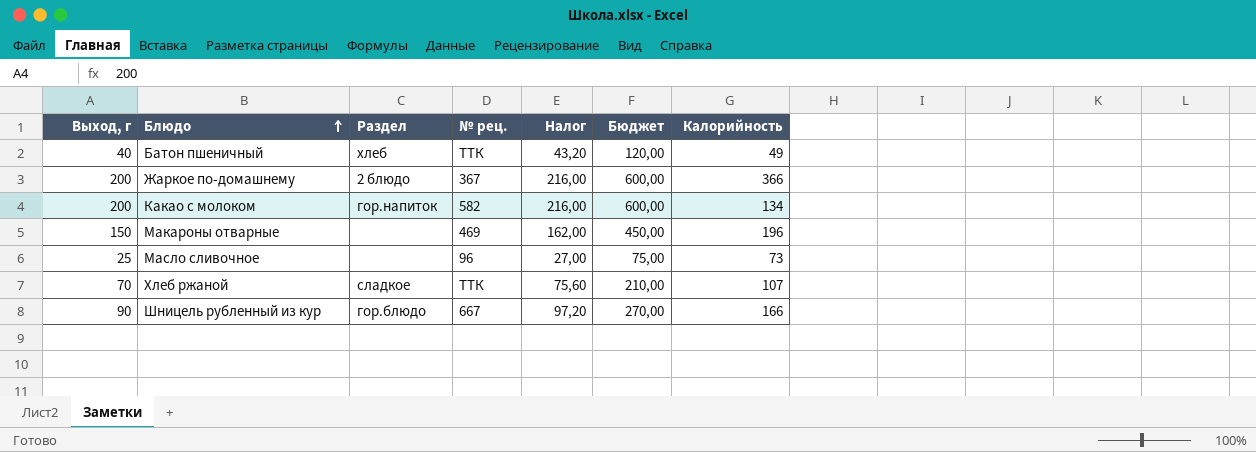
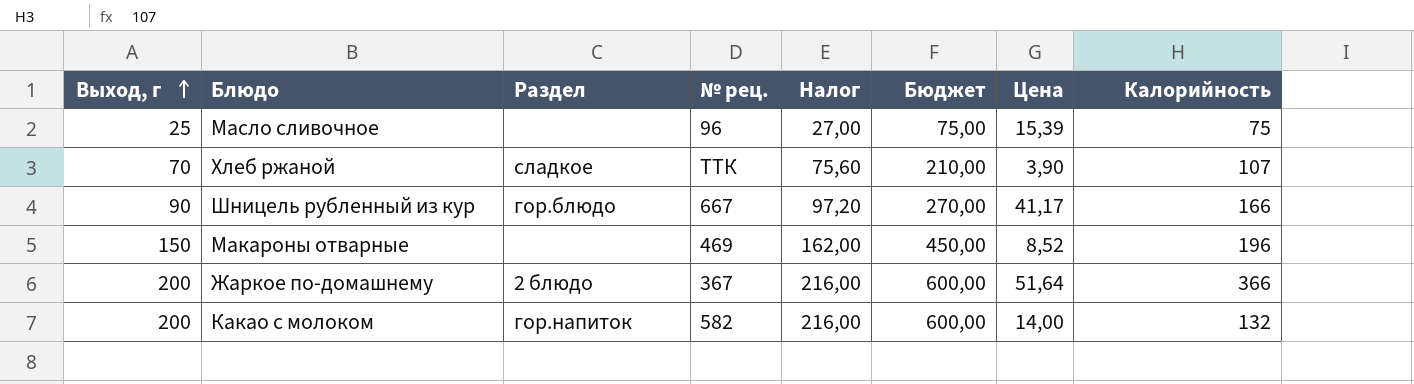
row order: Блюдо ascending -> Выход, г ascending
column Цена | position: none -> 7
row Батон пшеничный: 40 | хлеб | ТТК | 43,20 | 120,00 | 49 -> none
Масло сливочное | Калорийность: 73 -> 75
Какао с молоком | Калорийность: 134 -> 132

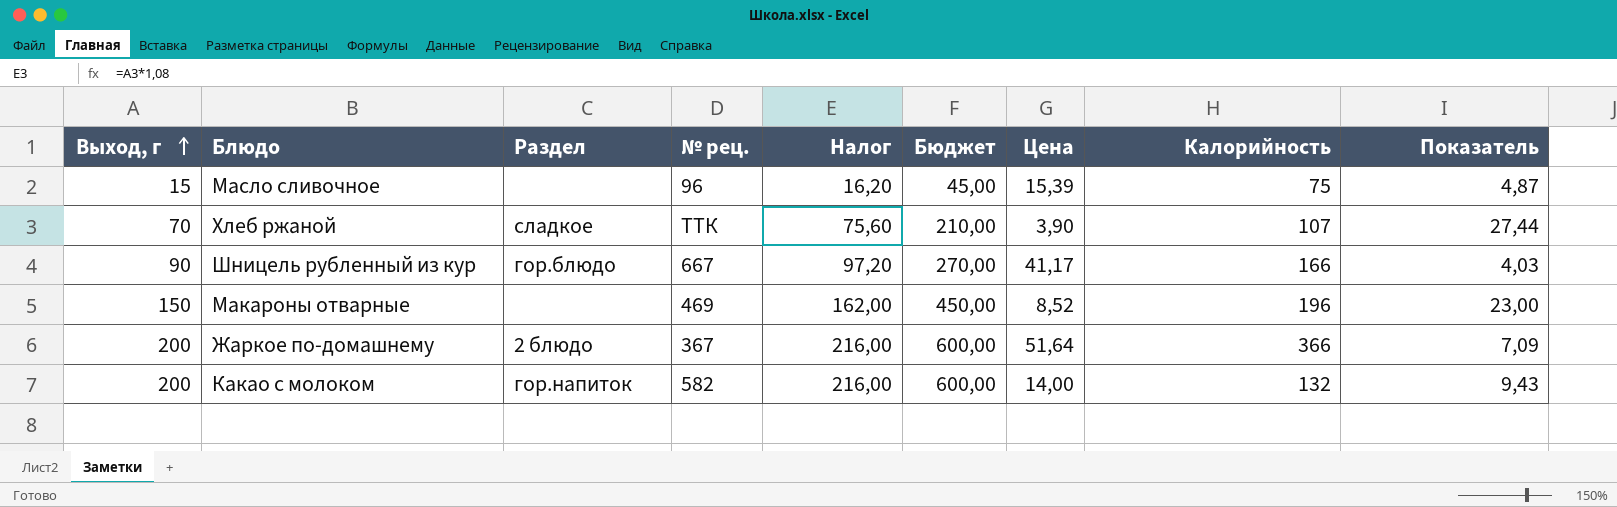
column Показатель | formula: none -> [Калорийность] / [Цена]
Масло сливочное | Выход, г: 25 -> 15
Масло сливочное | Налог: 27,00 -> 16,20
Масло сливочное | Бюджет: 75,00 -> 45,00

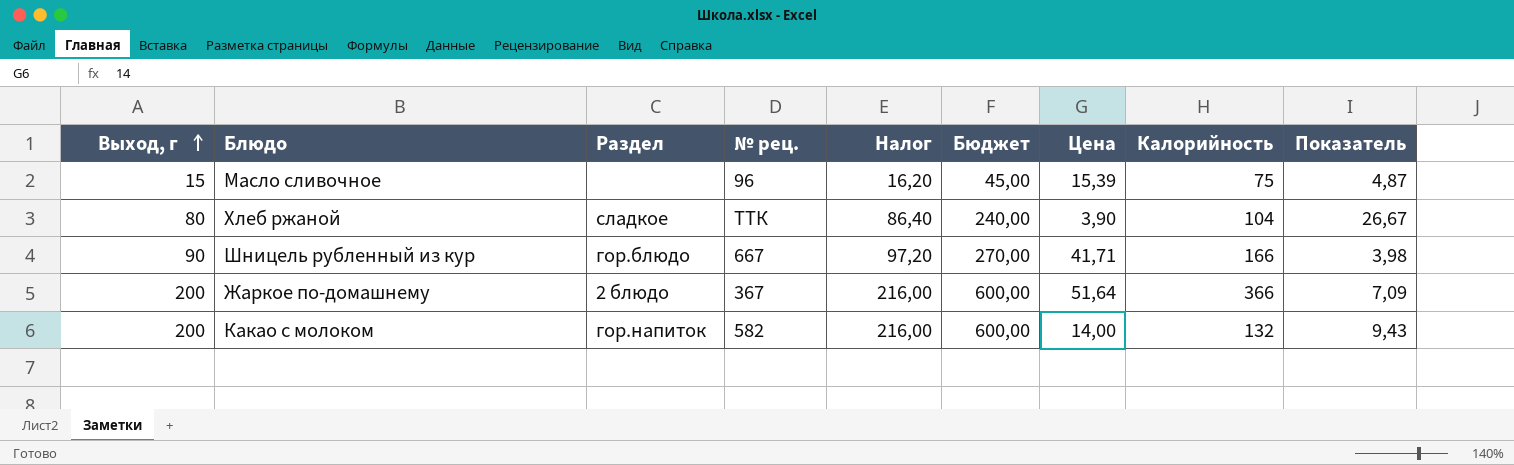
row Макароны отварные: 150 | none | 469 | 162,00 | 450,00 | 8,52 | 196 | 23,00 -> none
Хлеб ржаной | Выход, г: 70 -> 80
Хлеб ржаной | Налог: 75,60 -> 86,40
Хлеб ржаной | Бюджет: 210,00 -> 240,00
Хлеб ржаной | Калорийность: 107 -> 104
Хлеб ржаной | Показатель: 27,44 -> 26,67
Шницель рубленный из кур | Цена: 41,17 -> 41,71
Шницель рубленный из кур | Показатель: 4,03 -> 3,98

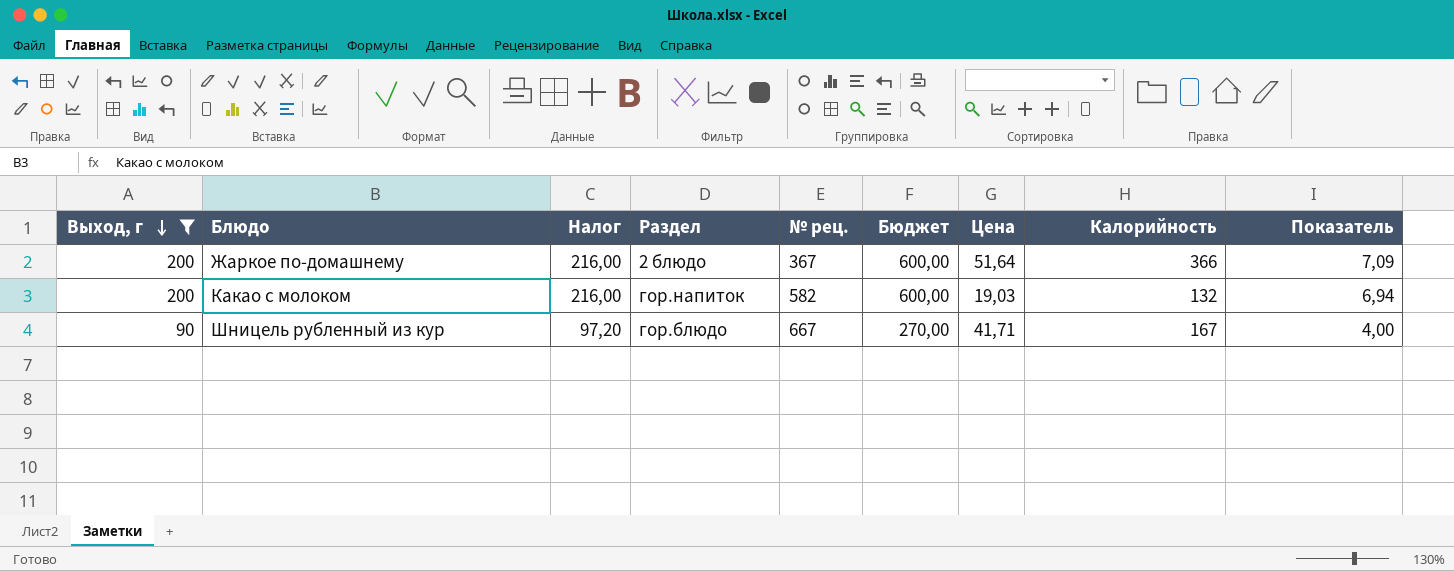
filter: none -> Выход, г >= 90
row order: Выход, г ascending -> Выход, г descending
column Налог | position: 5 -> 3
Какао с молоком | Цена: 14,00 -> 19,03
Какао с молоком | Показатель: 9,43 -> 6,94
Шницель рубленный из кур | Калорийность: 166 -> 167
Шницель рубленный из кур | Показатель: 3,98 -> 4,00

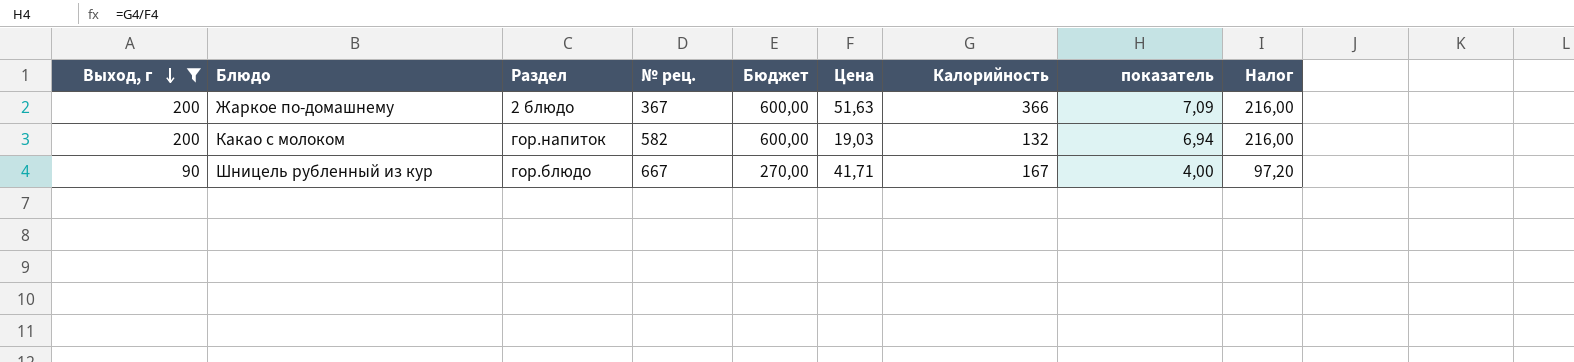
column name: Показатель -> показатель
column Налог | position: 3 -> 9
Жаркое по-домашнему | Цена: 51,64 -> 51,63

